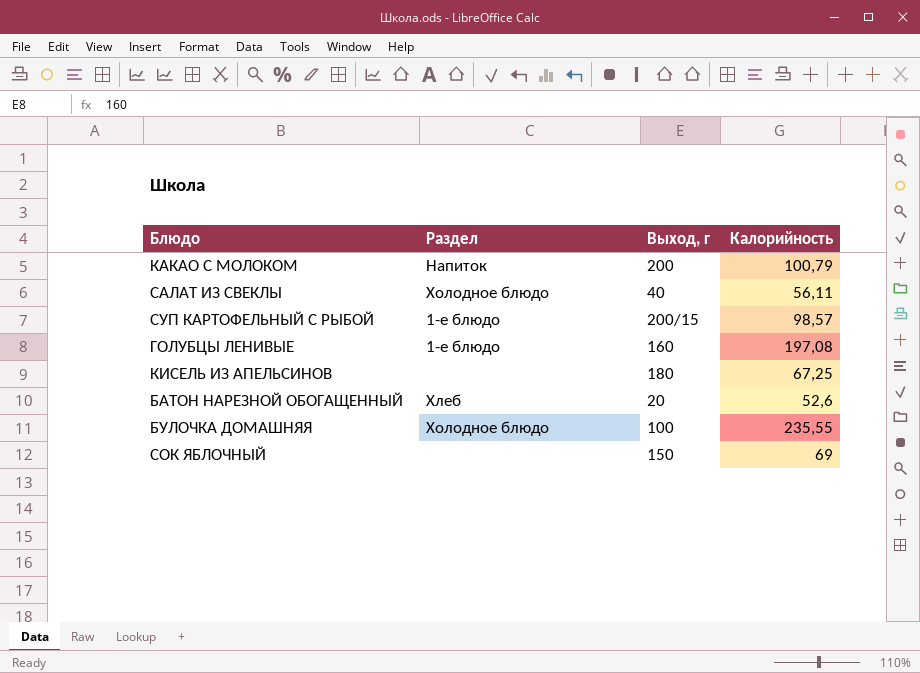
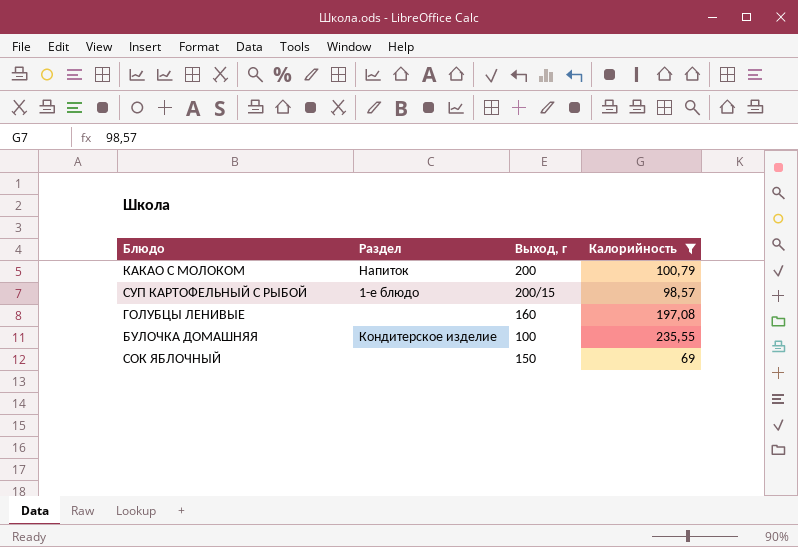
filter: none -> Калорийность >= 69
ГОЛУБЦЫ ЛЕНИВЫЕ | Раздел: 1-е блюдо -> none
БУЛОЧКА ДОМАШНЯЯ | Раздел: Холодное блюдо -> Кондитерское изделие

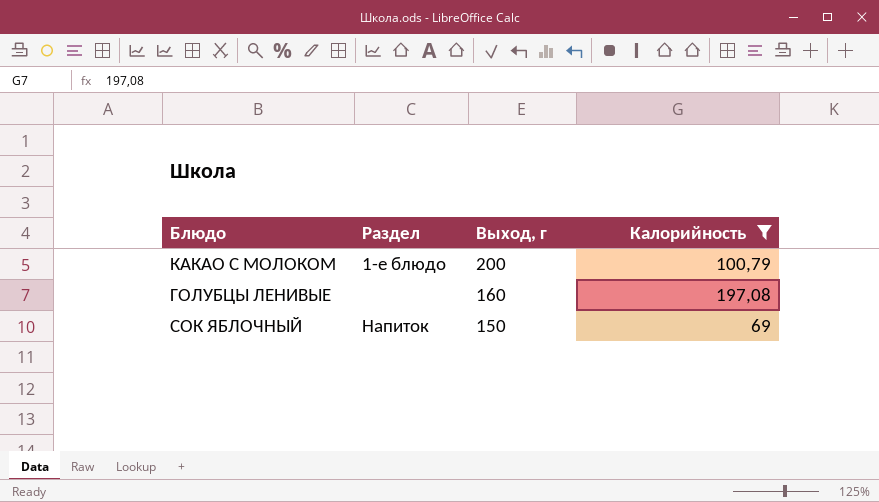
row СУП КАРТОФЕЛЬНЫЙ С РЫБОЙ: 1-е блюдо | 200/15 | 98,57 -> none
row БУЛОЧКА ДОМАШНЯЯ: Кондитерское изделие | 100 | 235,55 -> none
КАКАО С МОЛОКОМ | Раздел: Напиток -> 1-е блюдо
СОК ЯБЛОЧНЫЙ | Раздел: none -> Напиток

